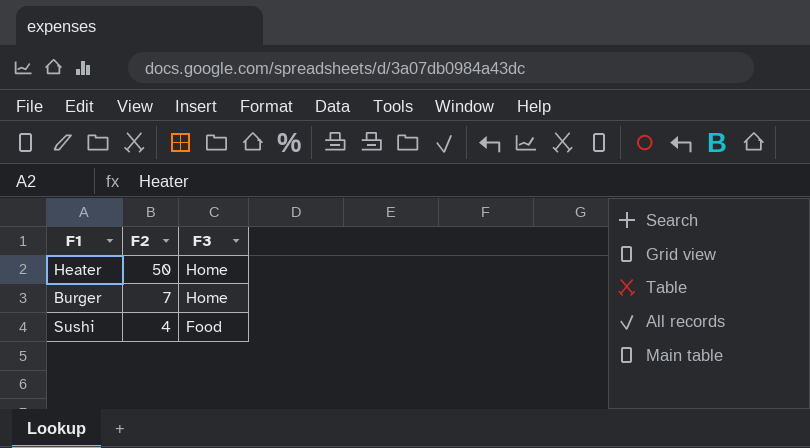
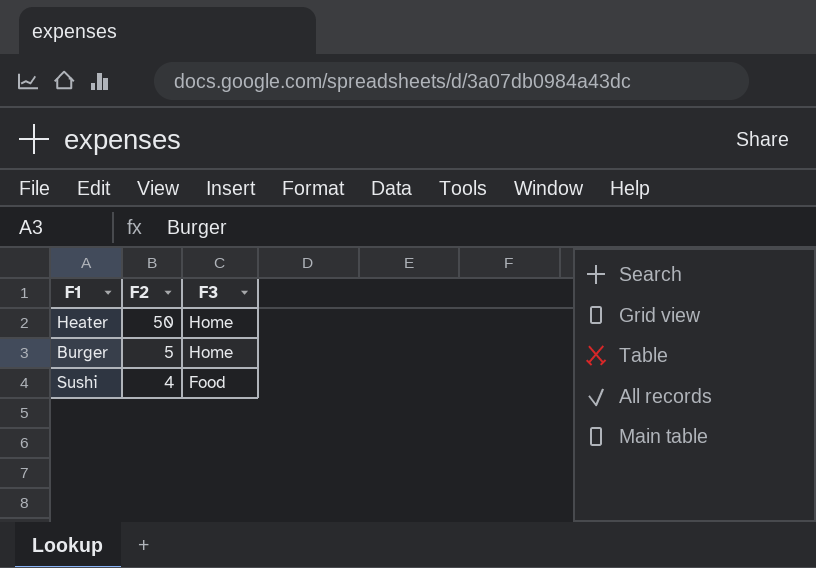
Burger | F2: 7 -> 5

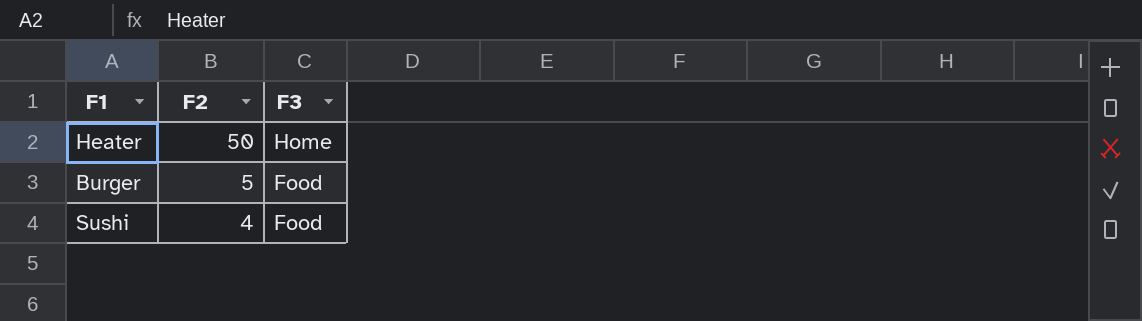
Burger | F3: Home -> Food

